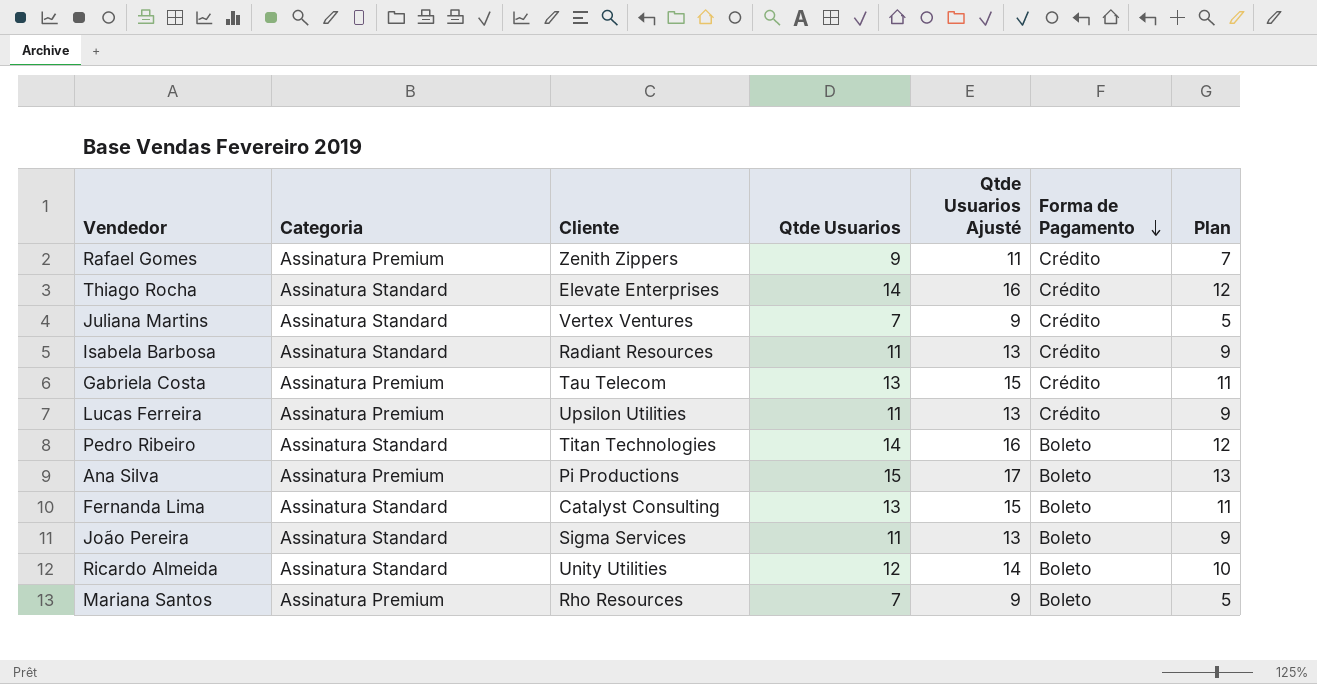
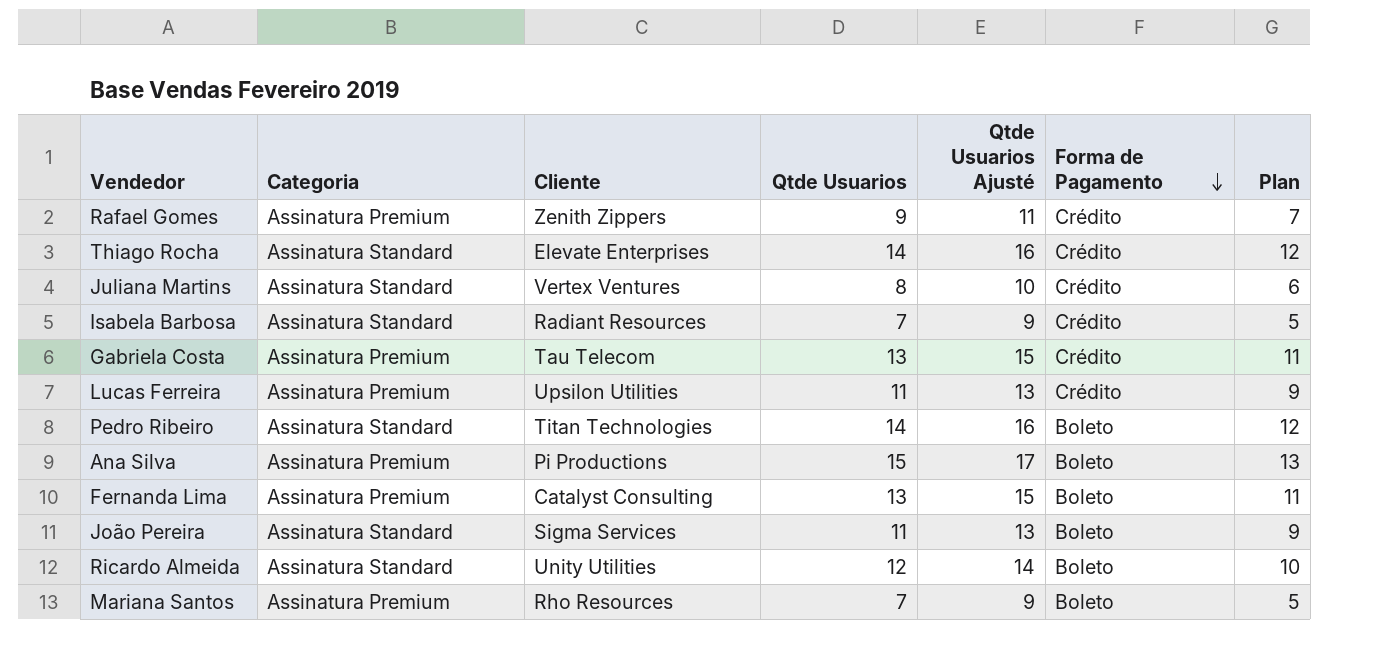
Juliana Martins | Qtde Usuarios: 7 -> 8
Juliana Martins | Qtde Usuarios Ajusté: 9 -> 10
Juliana Martins | Plan: 5 -> 6
Isabela Barbosa | Qtde Usuarios: 11 -> 7
Isabela Barbosa | Qtde Usuarios Ajusté: 13 -> 9
Isabela Barbosa | Plan: 9 -> 5
Fernanda Lima | Categoria: Assinatura Standard -> Assinatura Premium

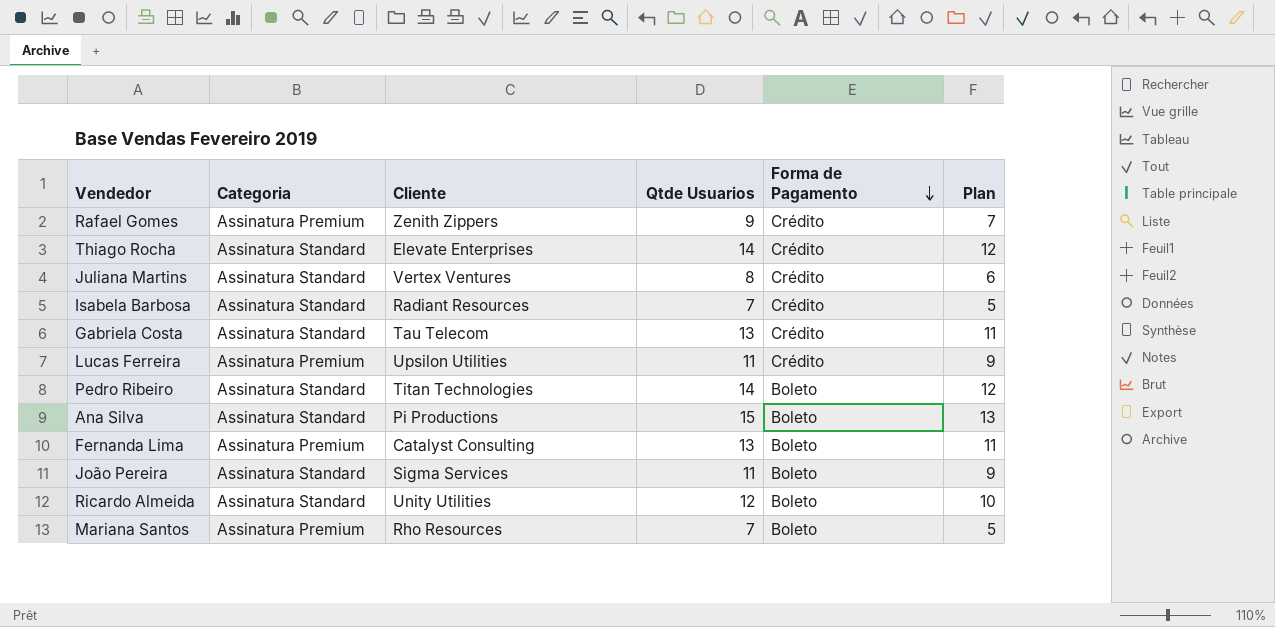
column Qtde Usuarios Ajusté | formula: [Qtde Usuarios] + 2 -> none
Gabriela Costa | Categoria: Assinatura Premium -> Assinatura Standard
Ana Silva | Categoria: Assinatura Premium -> Assinatura Standard

